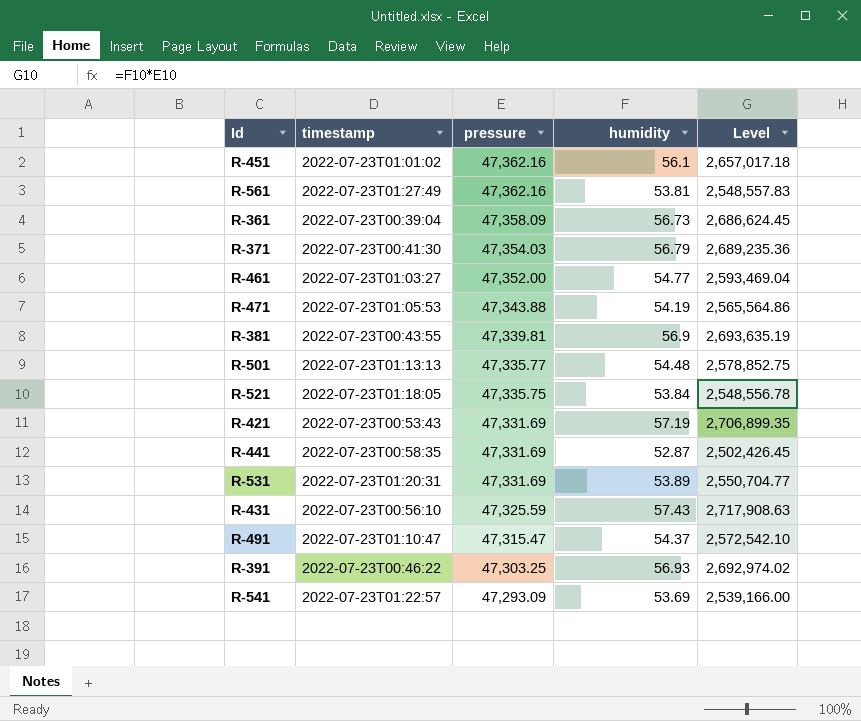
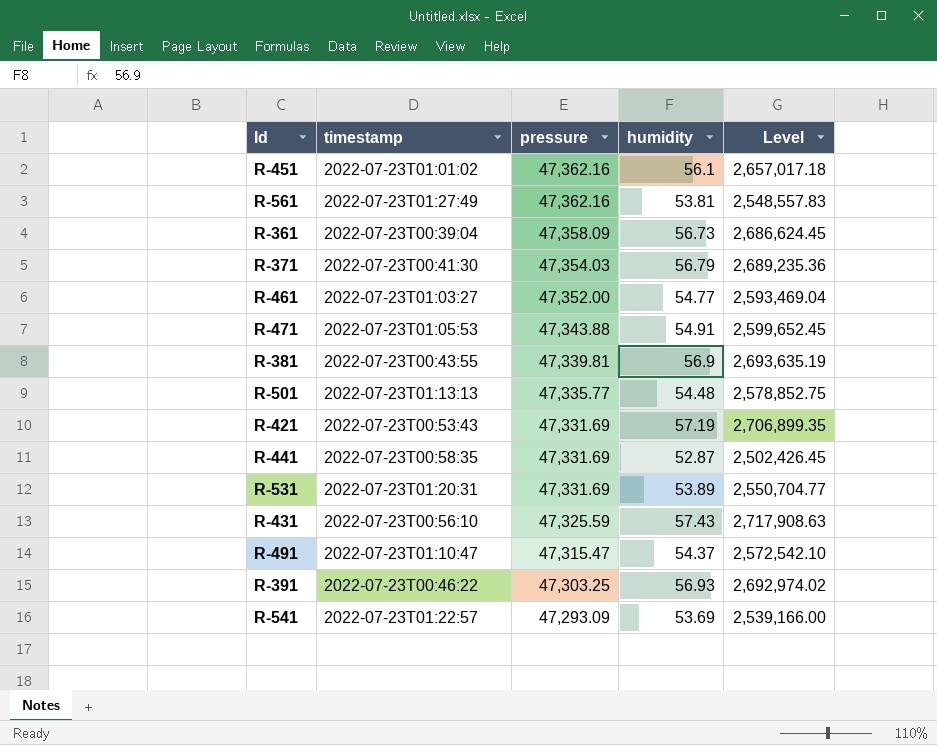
row R-521: 2022-07-23T01:18:05 | 47,335.75 | 53.84 | 2,548,556.78 -> none
R-471 | humidity: 54.19 -> 54.91
R-471 | Level: 2,565,564.86 -> 2,599,652.45

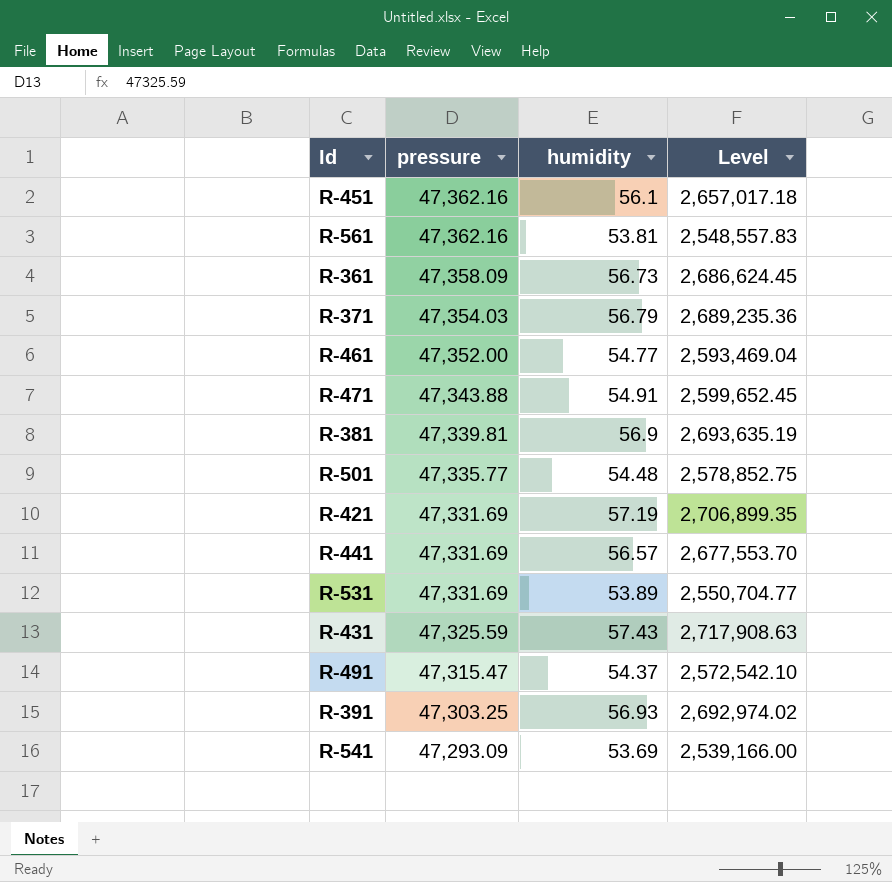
column timestamp | position: 2 -> none
R-441 | humidity: 52.87 -> 56.57
R-441 | Level: 2,502,426.45 -> 2,677,553.70

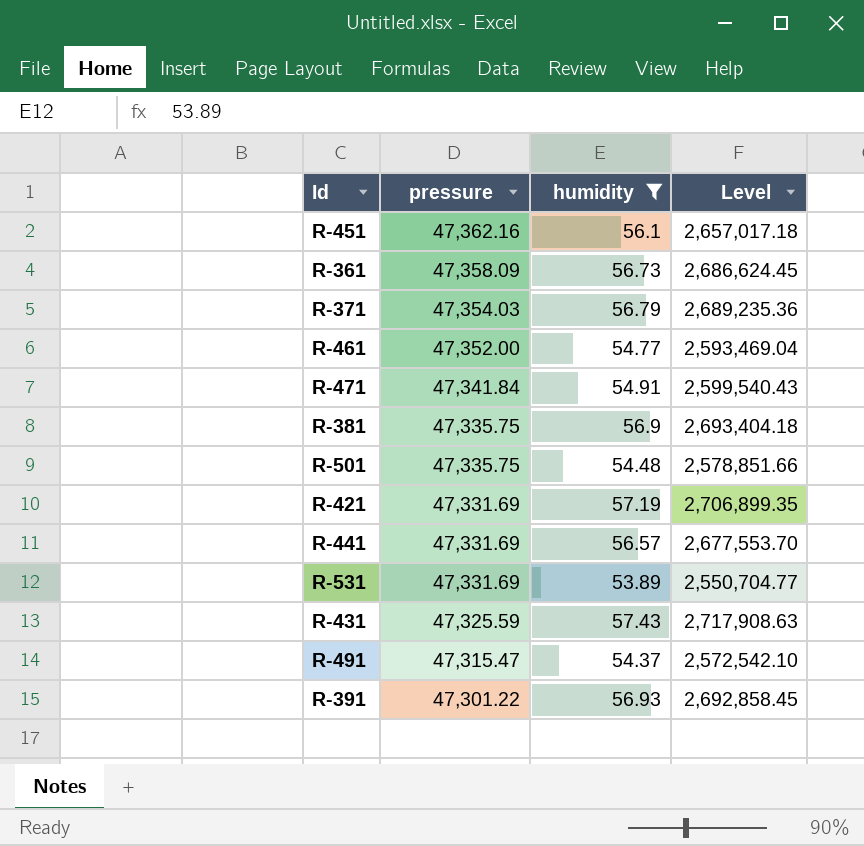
filter: none -> humidity >= 53.89
R-471 | pressure: 47,343.88 -> 47,341.84
R-471 | Level: 2,599,652.45 -> 2,599,540.43
R-381 | pressure: 47,339.81 -> 47,335.75
R-381 | Level: 2,693,635.19 -> 2,693,404.18
R-501 | pressure: 47,335.77 -> 47,335.75
R-501 | Level: 2,578,852.75 -> 2,578,851.66
R-391 | pressure: 47,303.25 -> 47,301.22
R-391 | Level: 2,692,974.02 -> 2,692,858.45

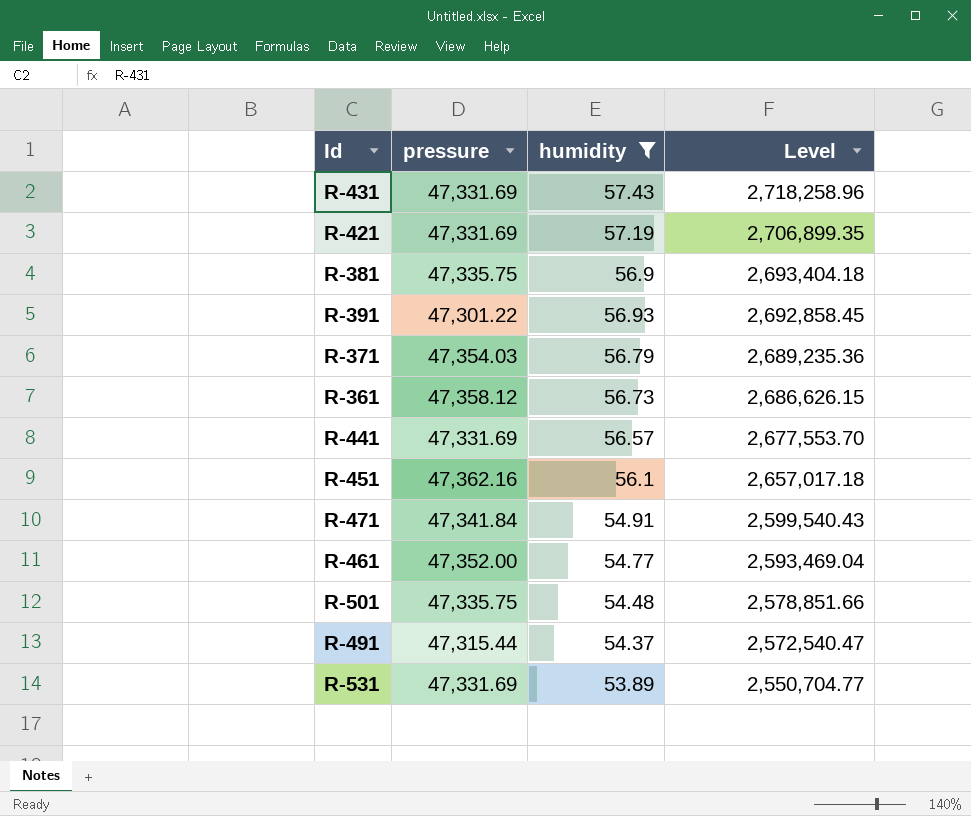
row order: pressure descending -> Level descending
R-431 | pressure: 47,325.59 -> 47,331.69
R-431 | Level: 2,717,908.63 -> 2,718,258.96
R-361 | pressure: 47,358.09 -> 47,358.12
R-361 | Level: 2,686,624.45 -> 2,686,626.15
R-491 | pressure: 47,315.47 -> 47,315.44
R-491 | Level: 2,572,542.10 -> 2,572,540.47

